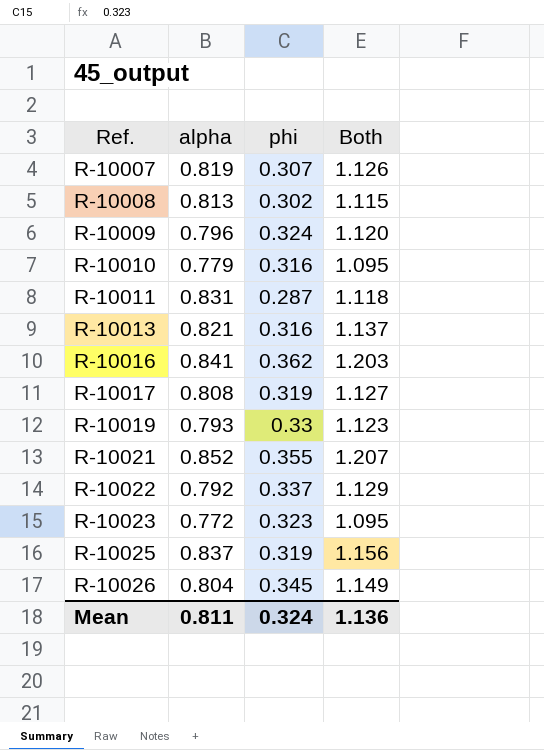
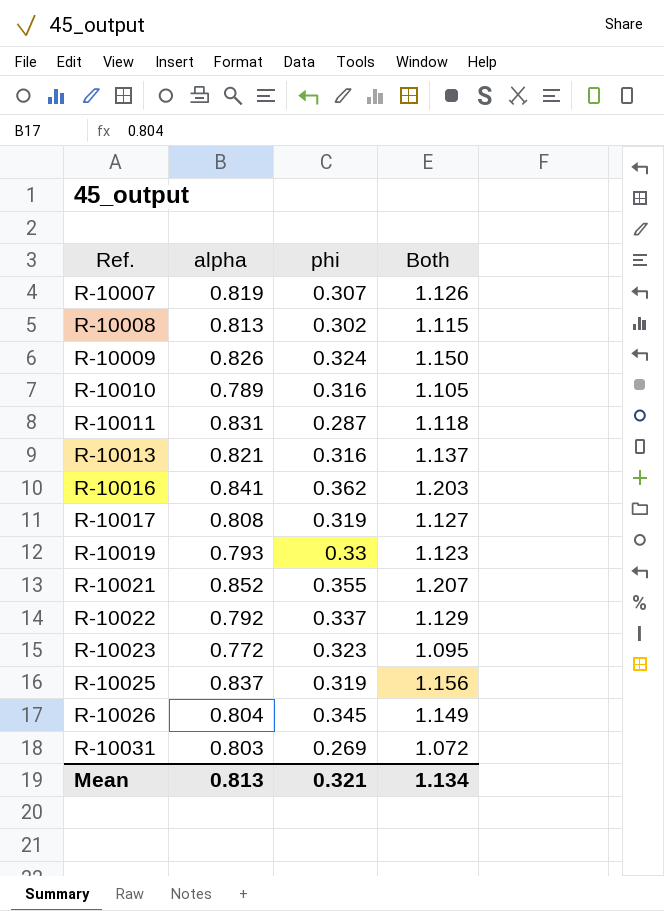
R-10009 | alpha: 0.796 -> 0.826
R-10009 | Both: 1.120 -> 1.150
R-10010 | alpha: 0.779 -> 0.789
R-10010 | Both: 1.095 -> 1.105
row R-10031: none -> 0.803 | 0.269 | 1.072
Mean | alpha: 0.811 -> 0.813
Mean | phi: 0.324 -> 0.321
Mean | Both: 1.136 -> 1.134

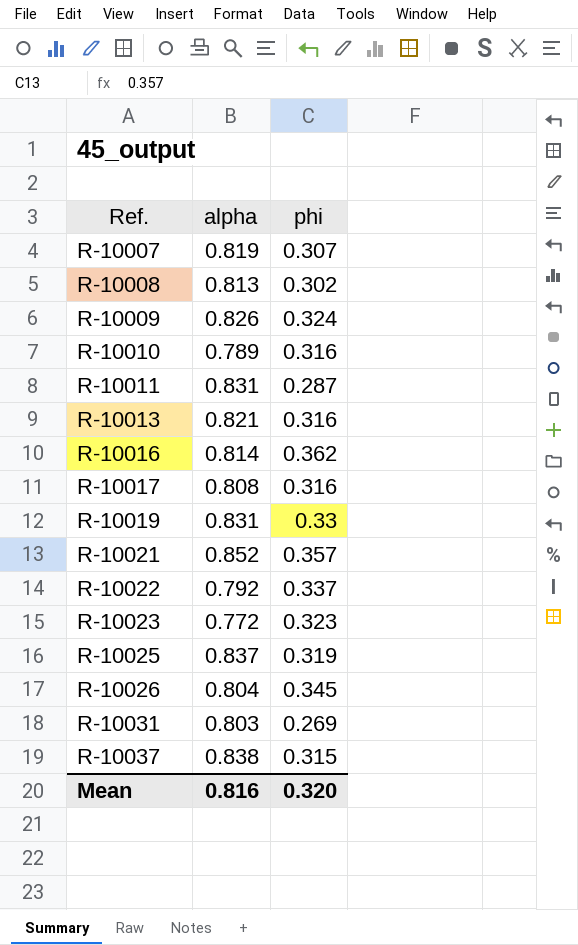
column Both | formula: [alpha] + [phi] -> none
R-10016 | alpha: 0.841 -> 0.814
R-10017 | phi: 0.319 -> 0.316
R-10019 | alpha: 0.793 -> 0.831
R-10021 | phi: 0.355 -> 0.357
row R-10037: none -> 0.838 | 0.315
Mean | alpha: 0.813 -> 0.816
Mean | phi: 0.321 -> 0.320

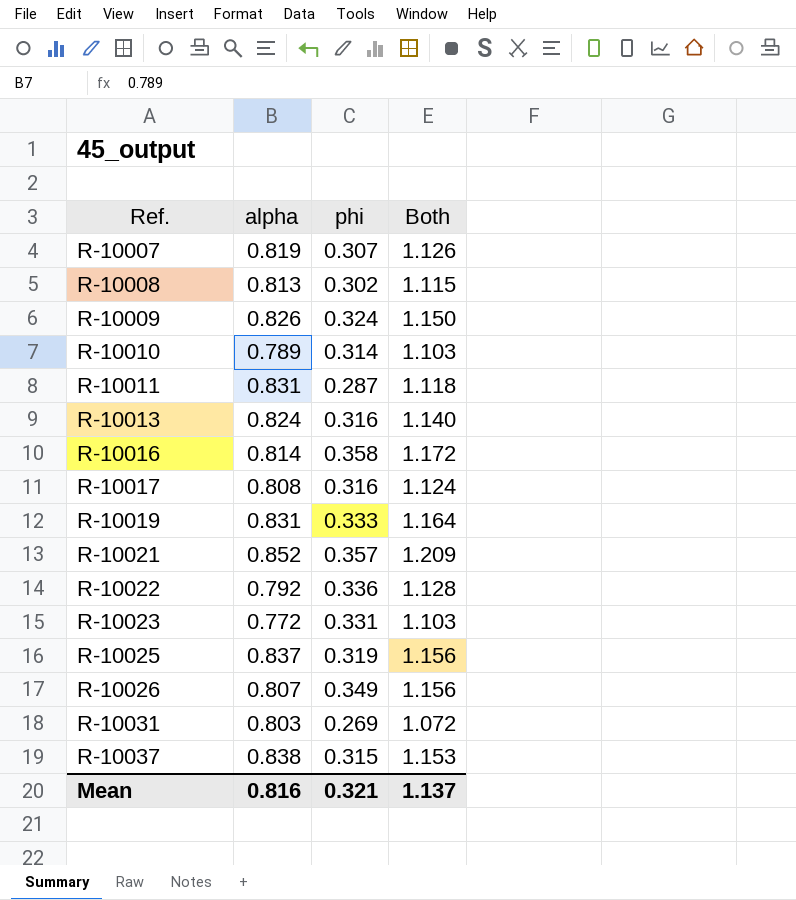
column Both | formula: none -> [alpha] + [phi]
R-10010 | phi: 0.316 -> 0.314
R-10013 | alpha: 0.821 -> 0.824
R-10016 | phi: 0.362 -> 0.358
R-10019 | phi: 0.33 -> 0.333
R-10022 | phi: 0.337 -> 0.336
R-10023 | phi: 0.323 -> 0.331
R-10026 | alpha: 0.804 -> 0.807
R-10026 | phi: 0.345 -> 0.349
Mean | phi: 0.320 -> 0.321

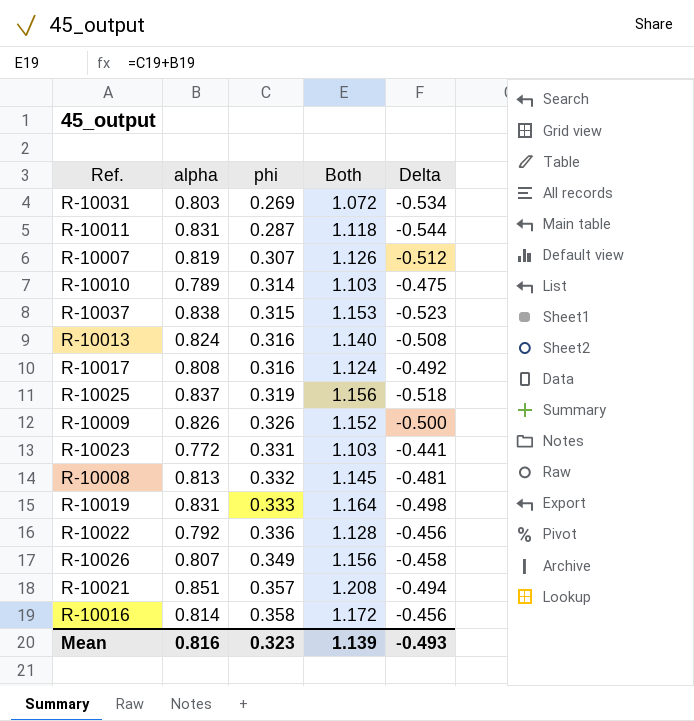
row order: Ref. ascending -> phi ascending
column Delta | formula: none -> [phi] - [alpha]
R-10009 | phi: 0.324 -> 0.326
R-10009 | Both: 1.150 -> 1.152
R-10008 | phi: 0.302 -> 0.332
R-10008 | Both: 1.115 -> 1.145
R-10021 | alpha: 0.852 -> 0.851
R-10021 | Both: 1.209 -> 1.208
Mean | phi: 0.321 -> 0.323
Mean | Both: 1.137 -> 1.139

